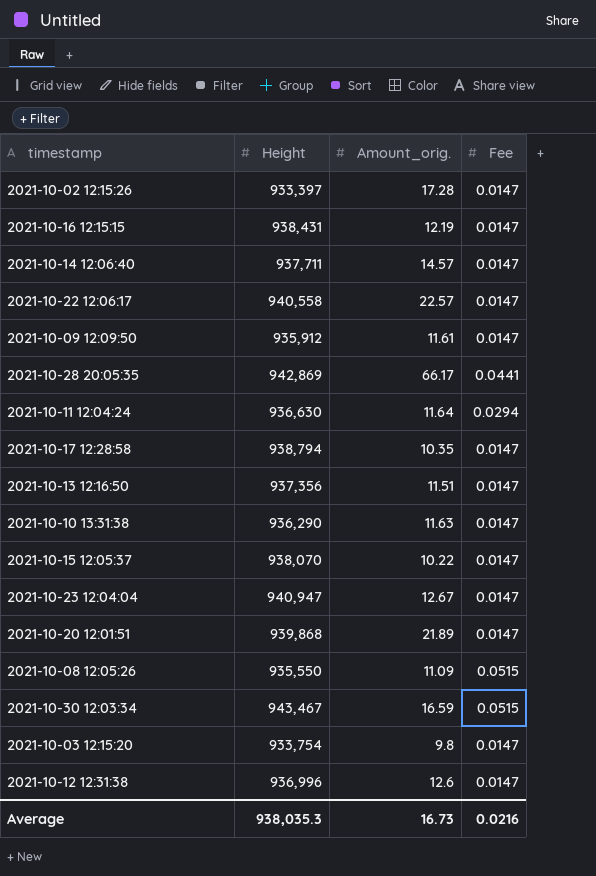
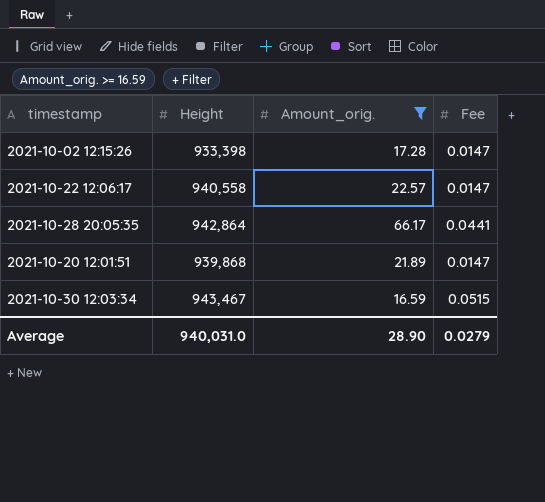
filter: none -> Amount_orig. >= 16.59
2021-10-02 12:15:26 | Height: 933,397 -> 933,398
2021-10-28 20:05:35 | Height: 942,869 -> 942,864
Average | Height: 938,035.3 -> 940,031.0
Average | Amount_orig.: 16.73 -> 28.90
Average | Fee: 0.0216 -> 0.0279

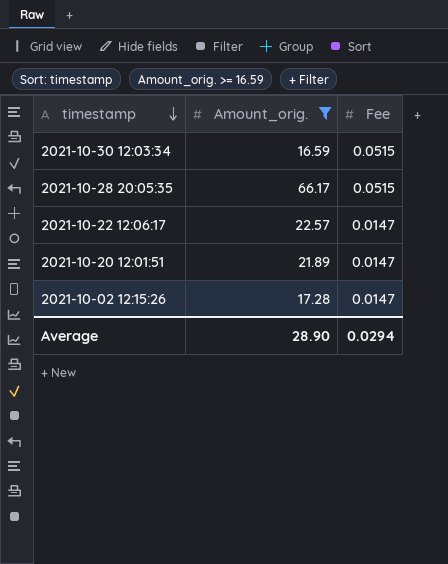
row order: none -> timestamp descending
column Height | position: 2 -> none
2021-10-28 20:05:35 | Fee: 0.0441 -> 0.0515
Average | Fee: 0.0279 -> 0.0294

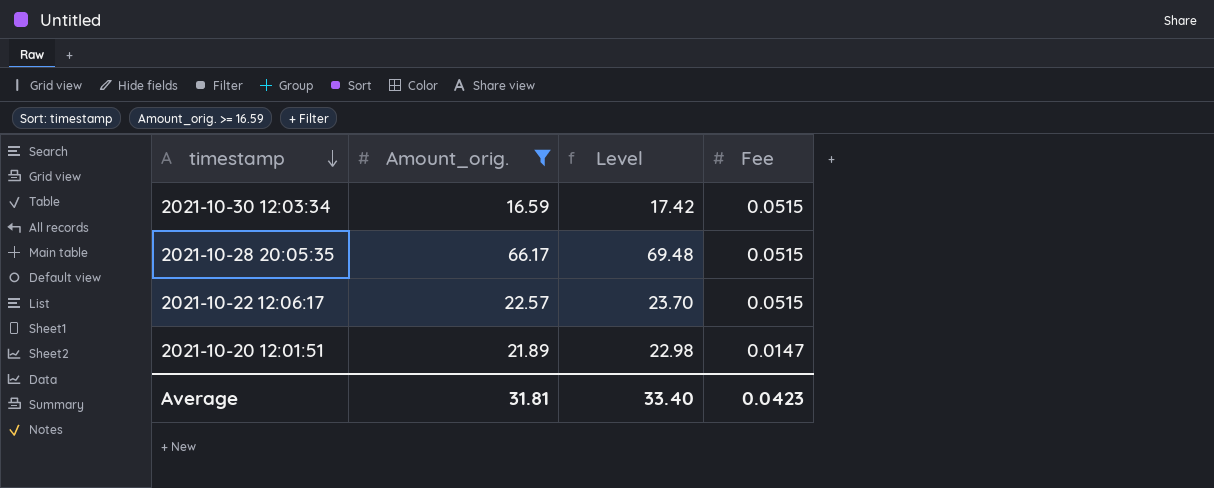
column Level | formula: none -> [Amount_orig.] * 1.05
row 2021-10-02 12:15:26: 17.28 | 0.0147 -> none
2021-10-22 12:06:17 | Fee: 0.0147 -> 0.0515
Average | Amount_orig.: 28.90 -> 31.81
Average | Fee: 0.0294 -> 0.0423

